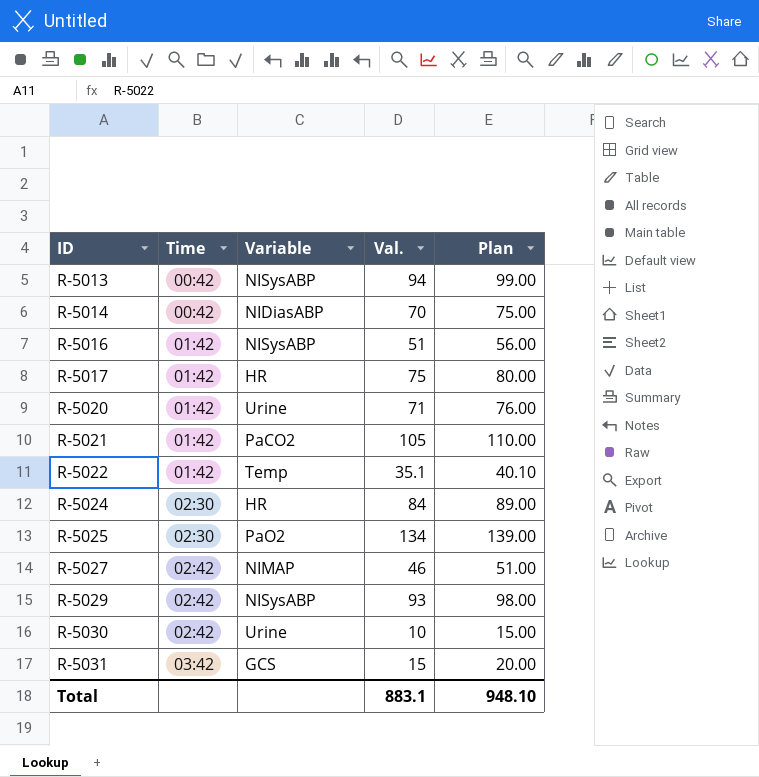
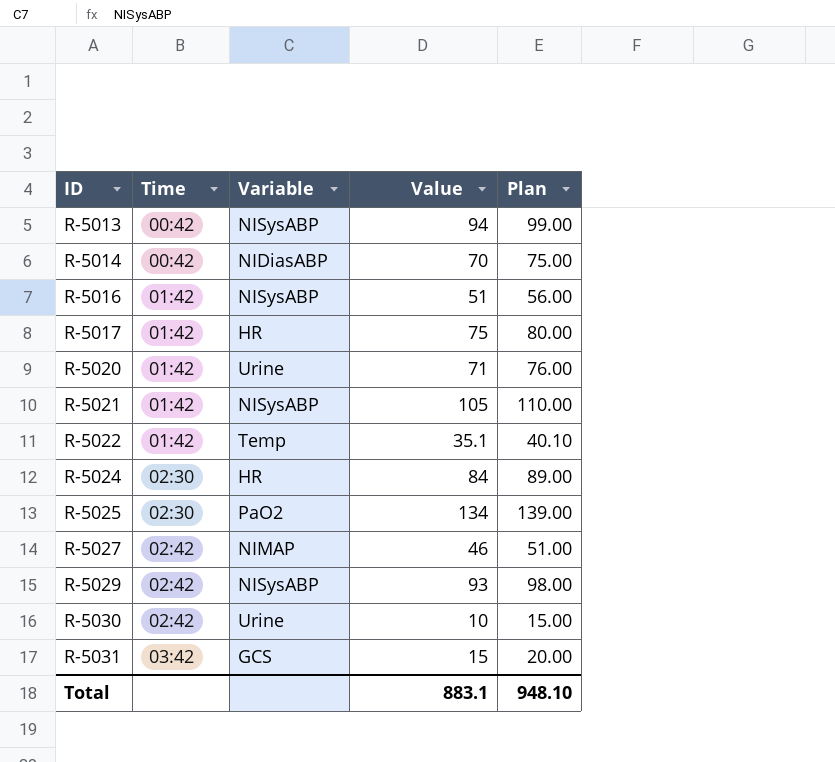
column name: Val. -> Value
R-5021 | Variable: PaCO2 -> NISysABP

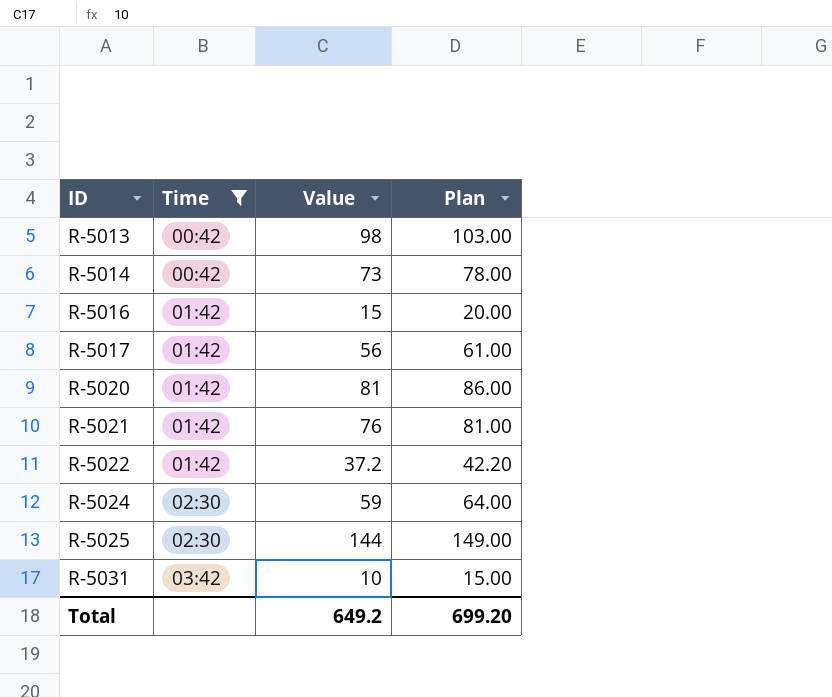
filter: none -> Time != 02:42
column Variable | position: 3 -> none
R-5013 | Value: 94 -> 98
R-5013 | Plan: 99.00 -> 103.00
R-5014 | Value: 70 -> 73
R-5014 | Plan: 75.00 -> 78.00
R-5016 | Value: 51 -> 15
R-5016 | Plan: 56.00 -> 20.00
R-5017 | Value: 75 -> 56
R-5017 | Plan: 80.00 -> 61.00
R-5020 | Value: 71 -> 81
R-5020 | Plan: 76.00 -> 86.00
R-5021 | Value: 105 -> 76
R-5021 | Plan: 110.00 -> 81.00
R-5022 | Value: 35.1 -> 37.2
R-5022 | Plan: 40.10 -> 42.20
R-5024 | Value: 84 -> 59
R-5024 | Plan: 89.00 -> 64.00
R-5025 | Value: 134 -> 144
R-5025 | Plan: 139.00 -> 149.00
R-5031 | Value: 15 -> 10
R-5031 | Plan: 20.00 -> 15.00
Total | Value: 883.1 -> 649.2
Total | Plan: 948.10 -> 699.20

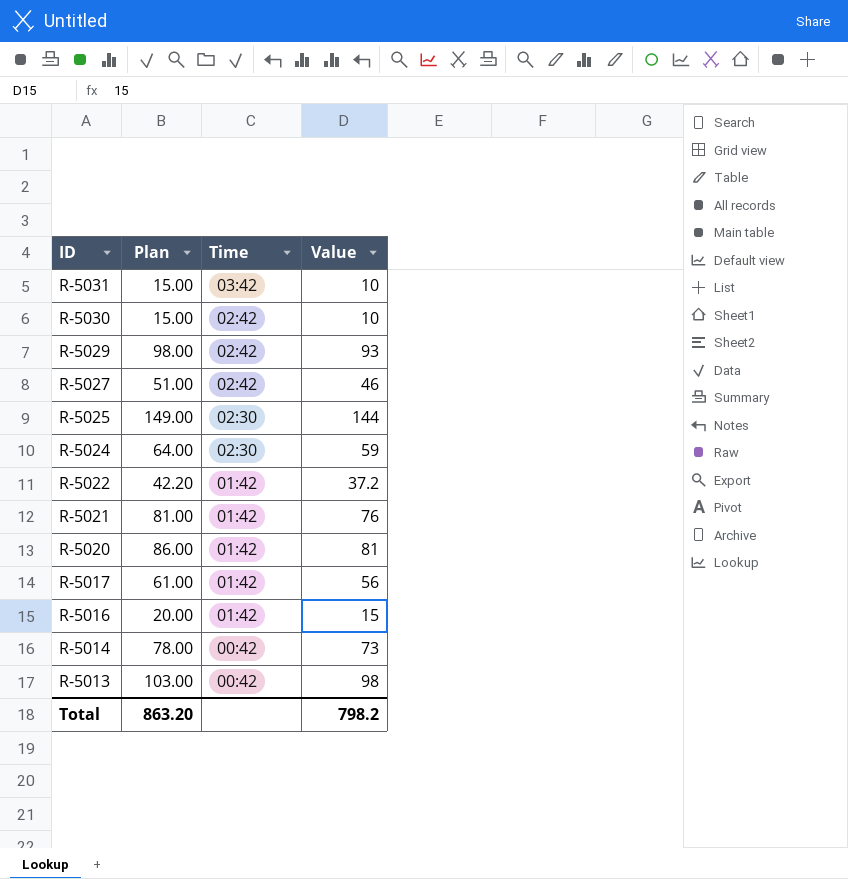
filter: Time != 02:42 -> none
row order: ID ascending -> ID descending
column Plan | position: 4 -> 2
Total | Plan: 699.20 -> 863.20
Total | Value: 649.2 -> 798.2

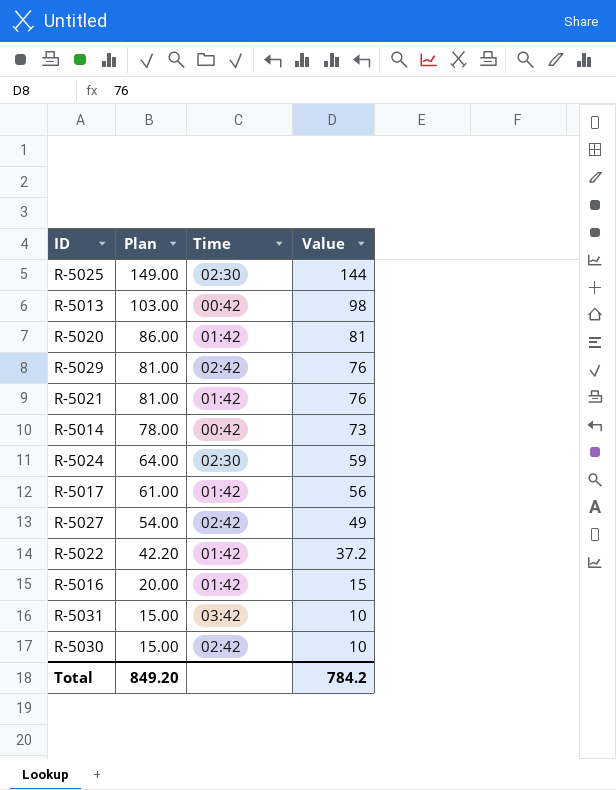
row order: ID descending -> Plan descending
R-5029 | Plan: 98.00 -> 81.00
R-5029 | Value: 93 -> 76
R-5027 | Plan: 51.00 -> 54.00
R-5027 | Value: 46 -> 49
Total | Plan: 863.20 -> 849.20
Total | Value: 798.2 -> 784.2

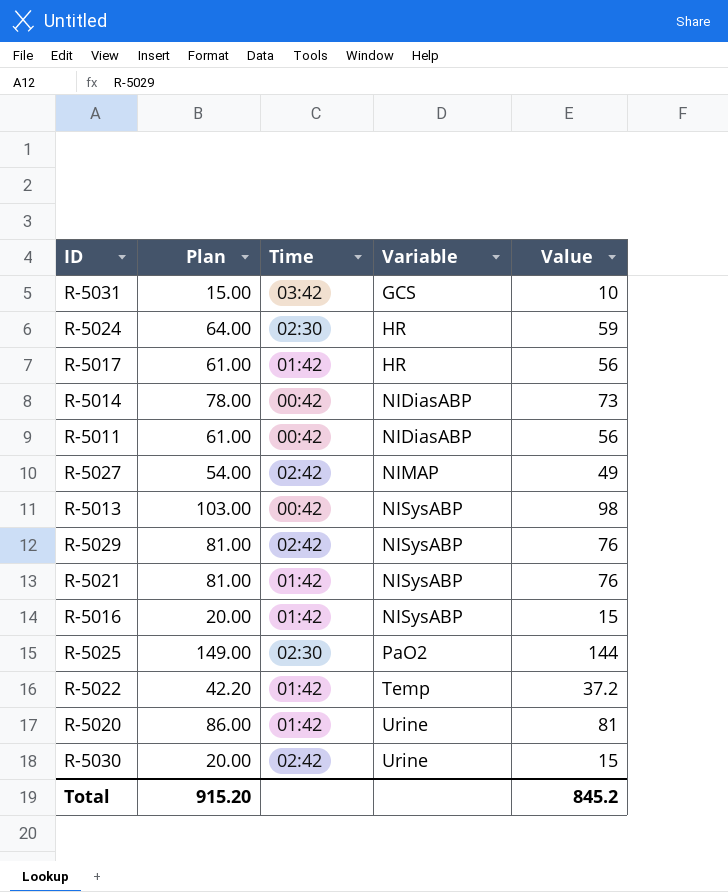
row order: Plan descending -> Variable ascending
column Variable | position: none -> 4
row R-5011: none -> 61.00 | 00:42 | NIDiasABP | 56
R-5030 | Plan: 15.00 -> 20.00
R-5030 | Value: 10 -> 15
Total | Plan: 849.20 -> 915.20
Total | Value: 784.2 -> 845.2

